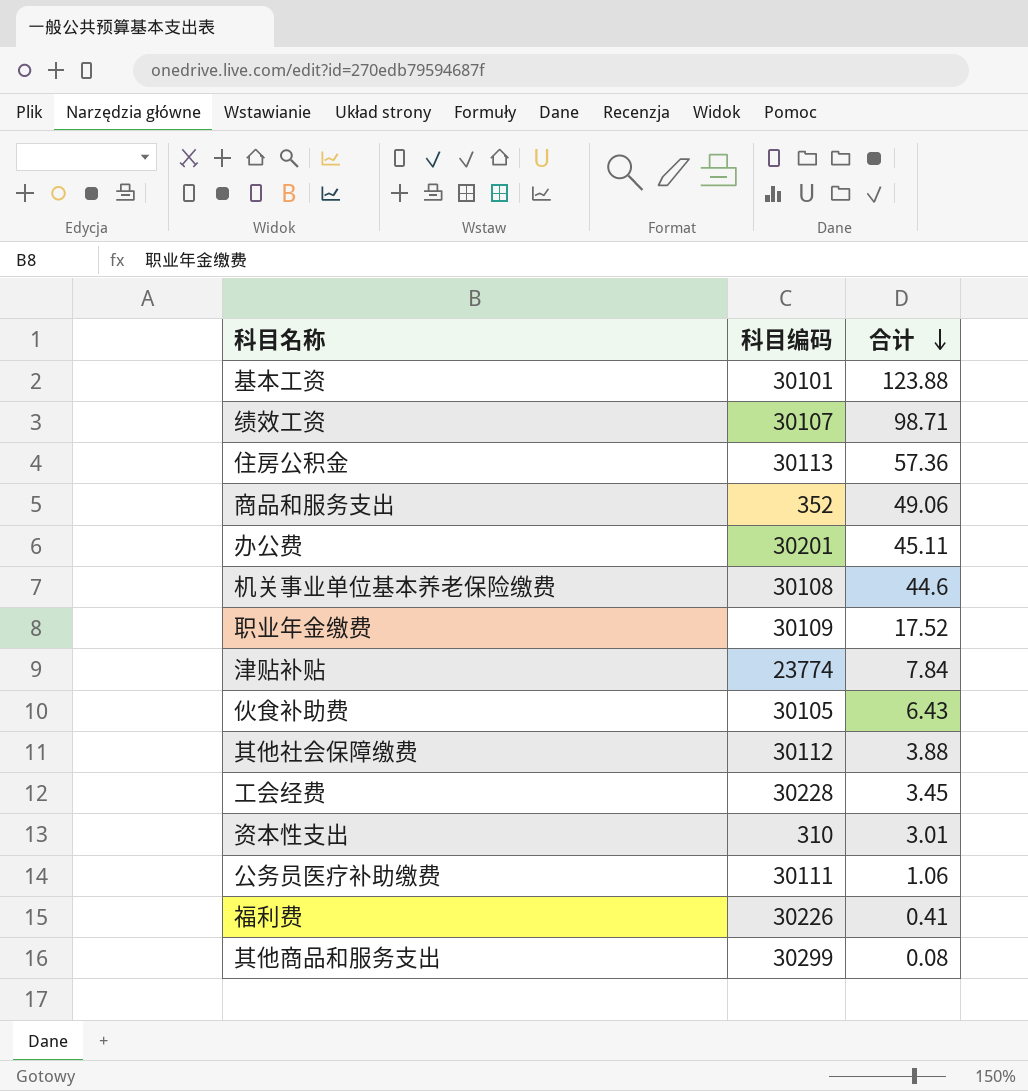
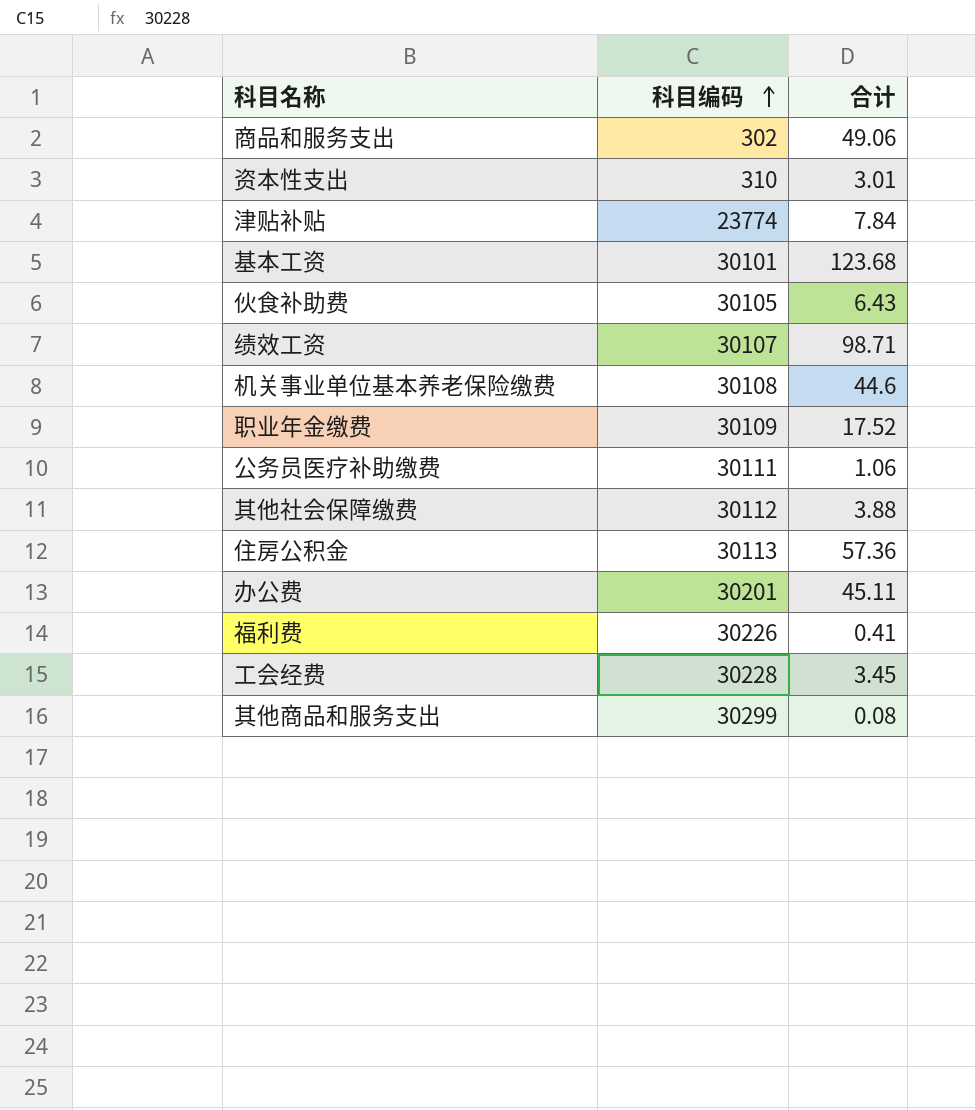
row order: 合计 descending -> 科目编码 ascending
商品和服务支出 | 科目编码: 352 -> 302
基本工资 | 合计: 123.88 -> 123.68

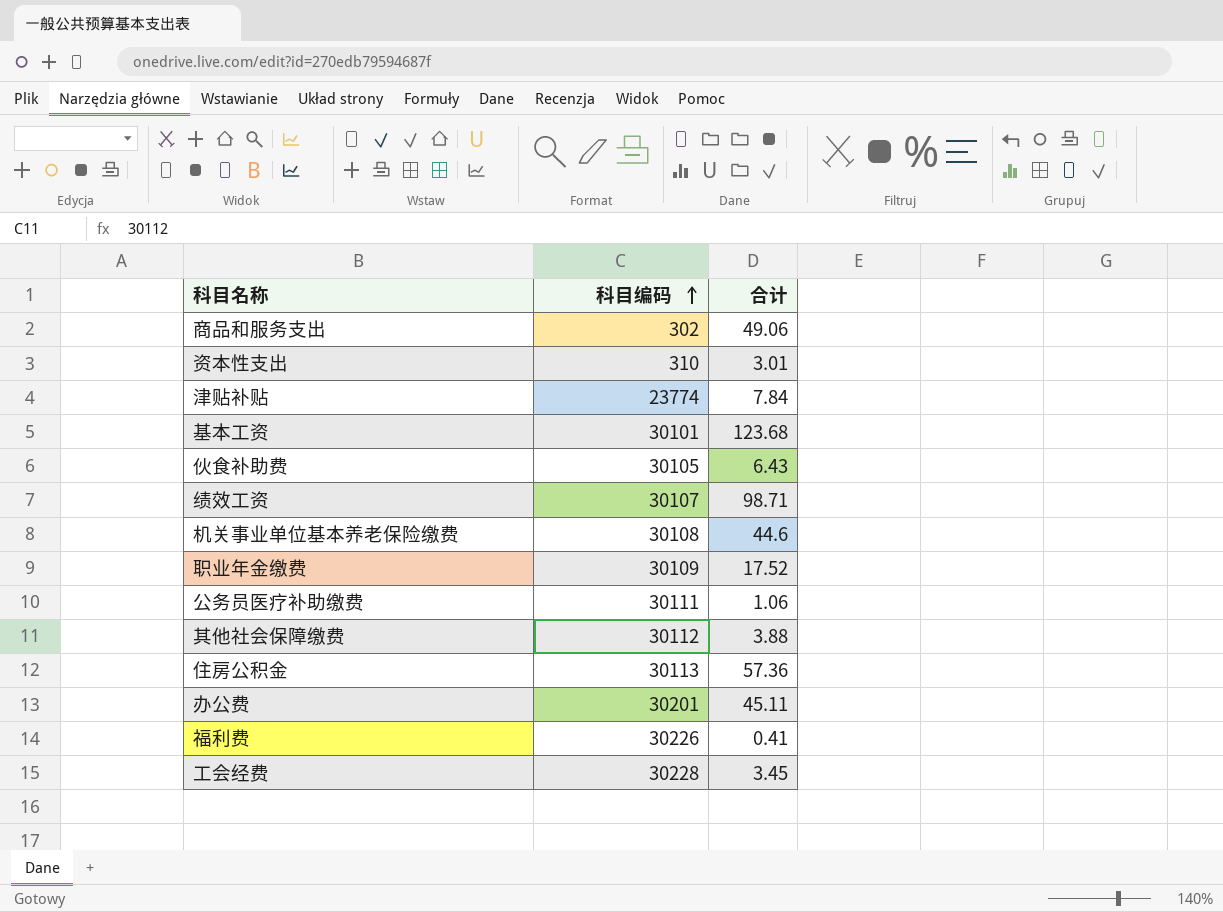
row 其他商品和服务支出: 30299 | 0.08 -> none

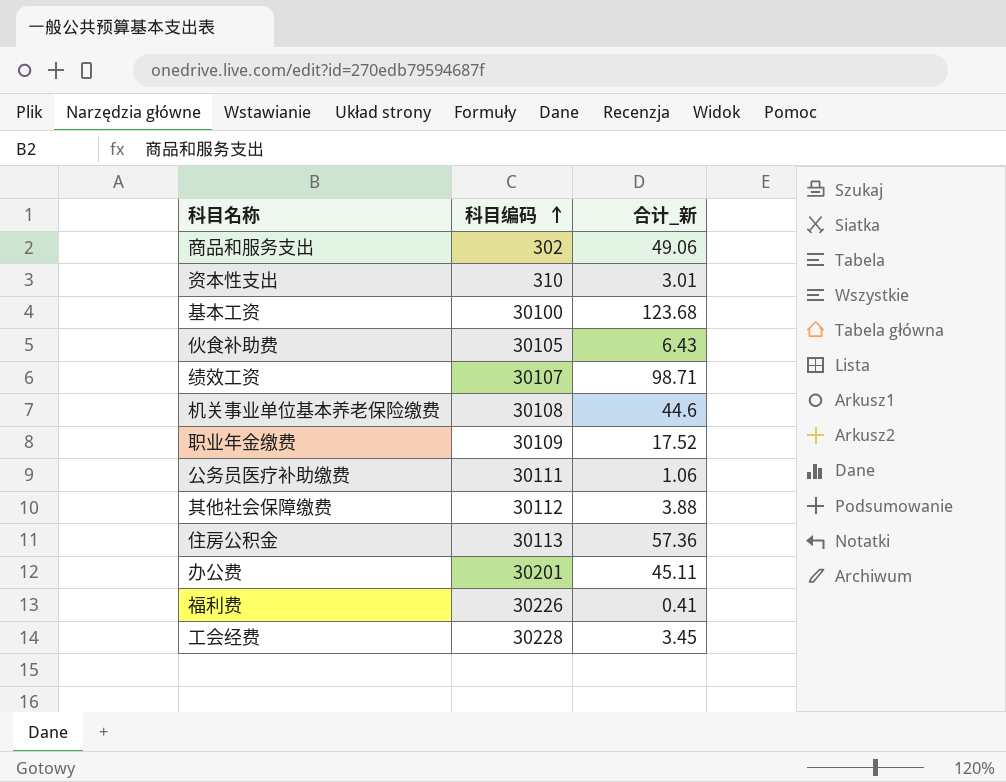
column name: 合计 -> 合计_新
row 津贴补贴: 23774 | 7.84 -> none
基本工资 | 科目编码: 30101 -> 30100

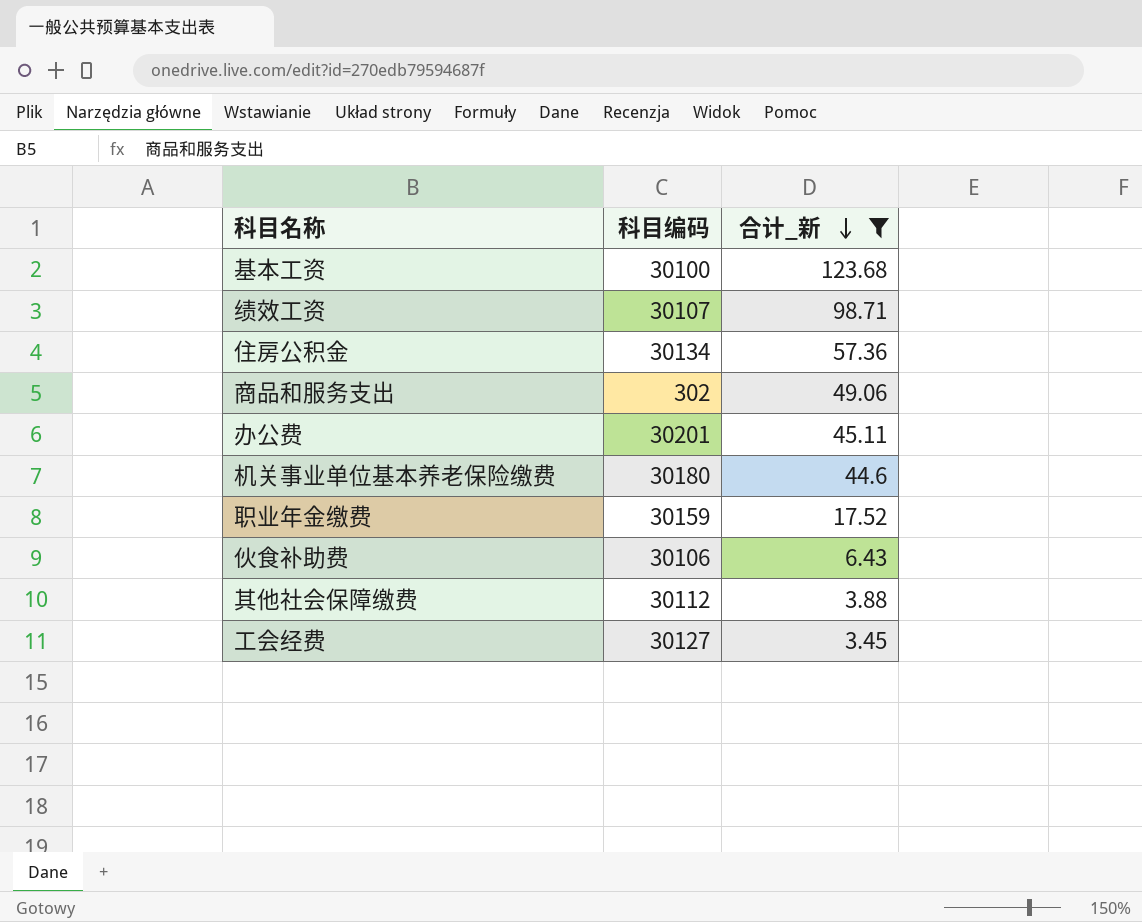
filter: none -> 合计_新 >= 3.45
row order: 科目编码 ascending -> 合计_新 descending
住房公积金 | 科目编码: 30113 -> 30134
机关事业单位基本养老保险缴费 | 科目编码: 30108 -> 30180
职业年金缴费 | 科目编码: 30109 -> 30159
伙食补助费 | 科目编码: 30105 -> 30106
工会经费 | 科目编码: 30228 -> 30127

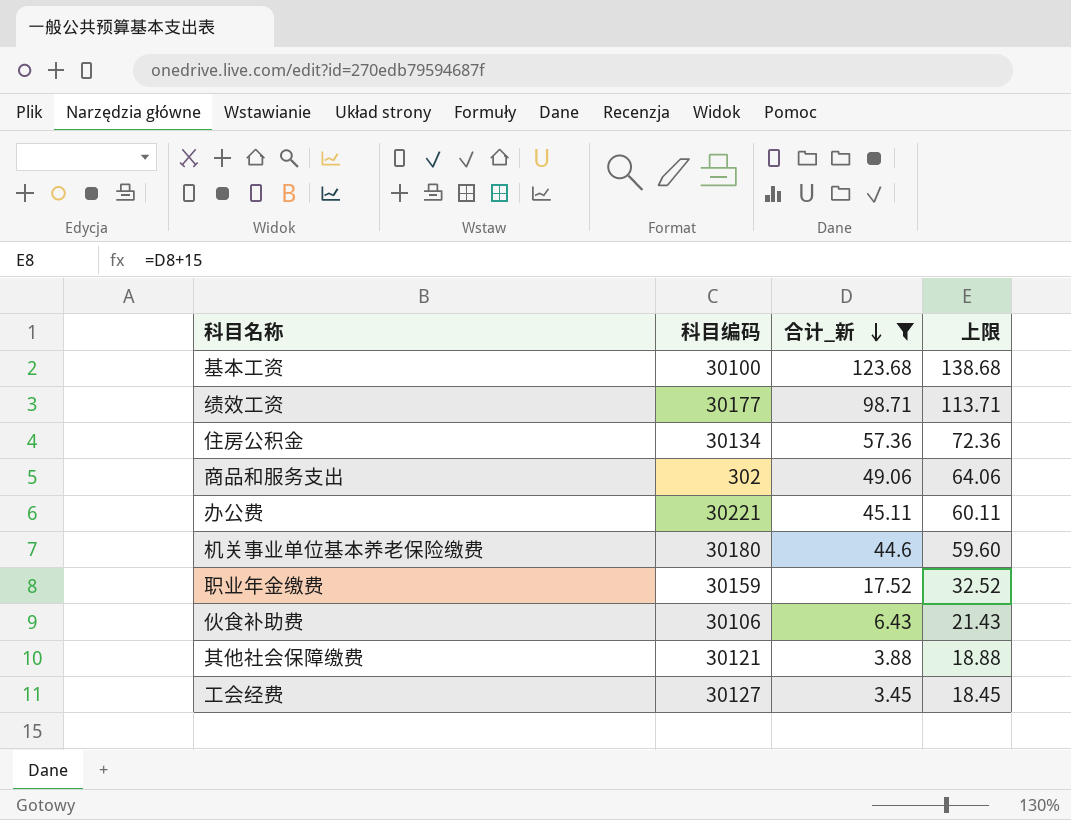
column 上限 | formula: none -> [合计_新] + 15
绩效工资 | 科目编码: 30107 -> 30177
办公费 | 科目编码: 30201 -> 30221
其他社会保障缴费 | 科目编码: 30112 -> 30121

